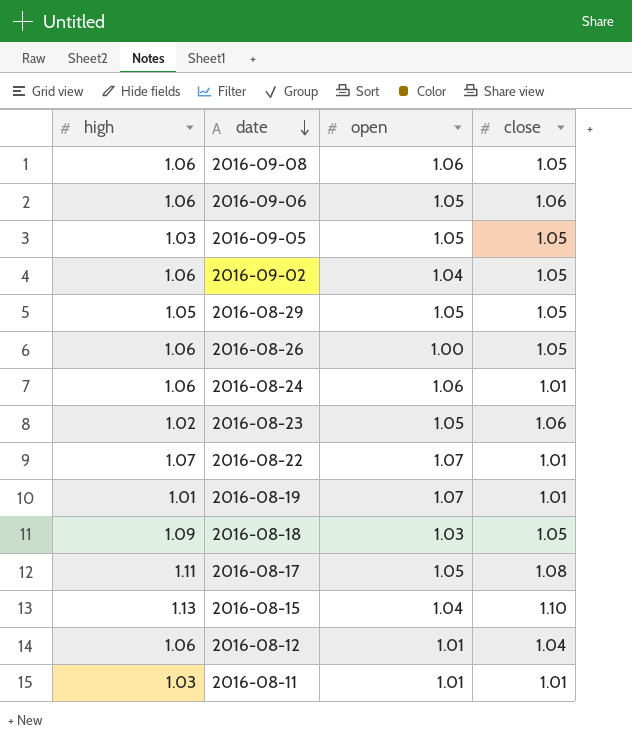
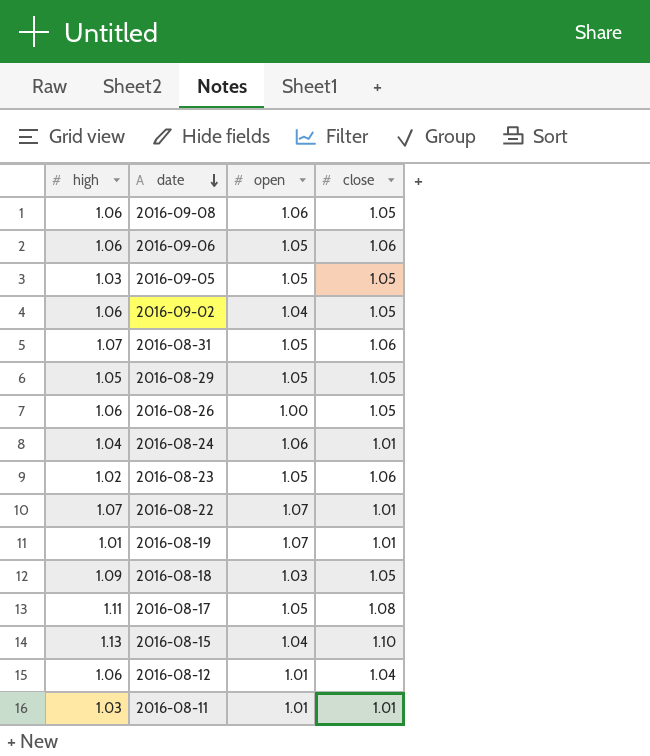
row 2016-08-31: none -> 1.07 | 1.05 | 1.06
2016-08-24 | high: 1.06 -> 1.04

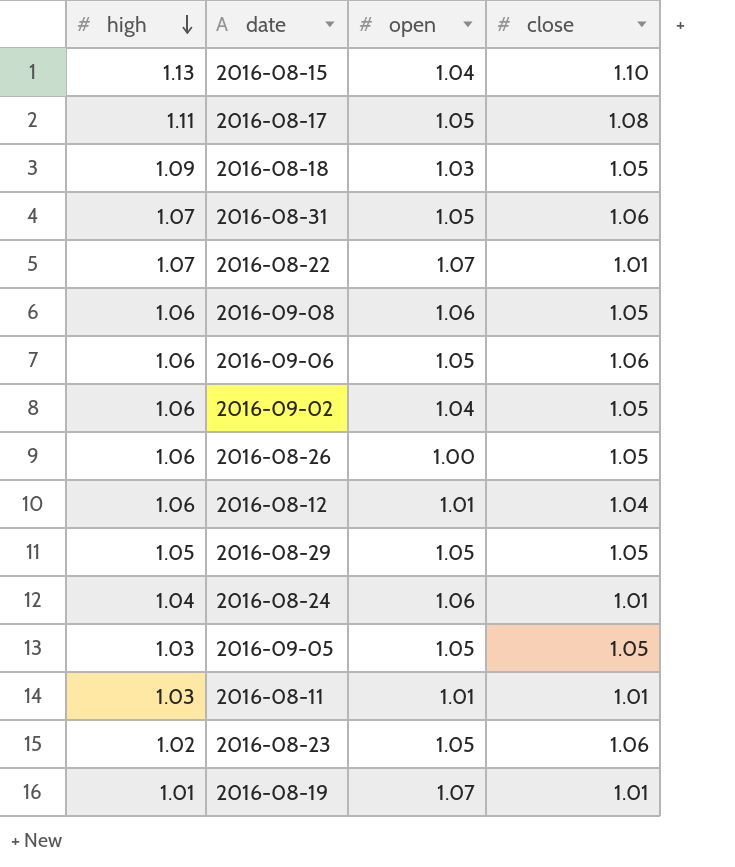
row order: date descending -> high descending

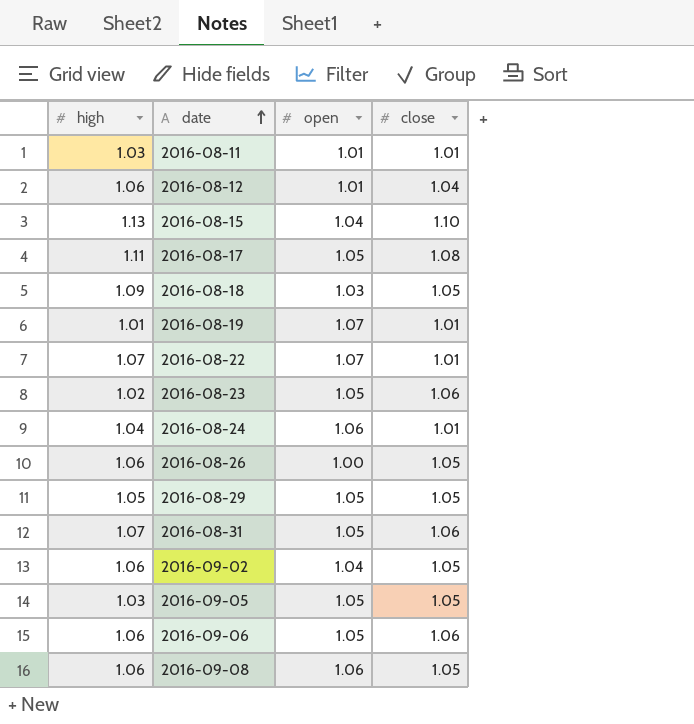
row order: high descending -> date ascending

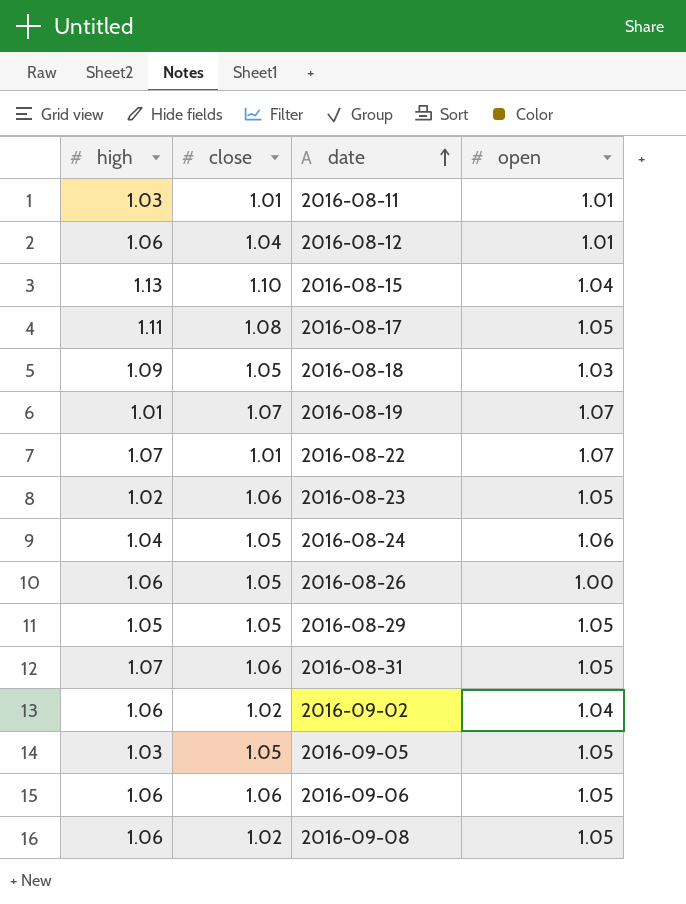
column close | position: 4 -> 2
2016-08-19 | close: 1.01 -> 1.07
2016-08-24 | close: 1.01 -> 1.05
2016-09-02 | close: 1.05 -> 1.02
2016-09-08 | close: 1.05 -> 1.02
2016-09-08 | open: 1.06 -> 1.05

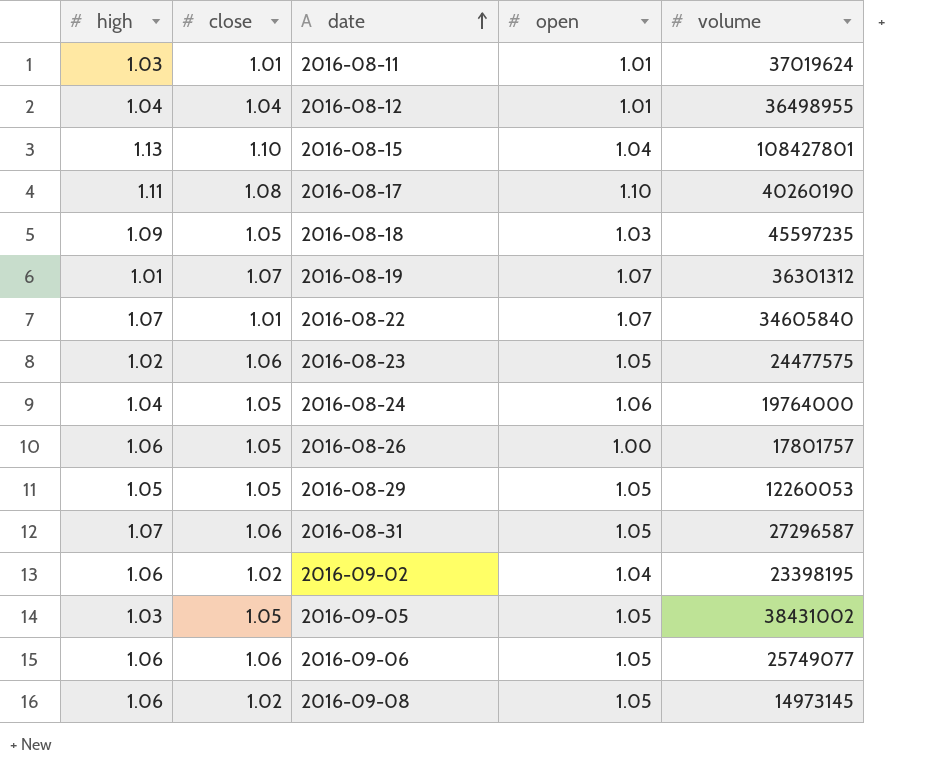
column volume | position: none -> 5
2016-08-12 | high: 1.06 -> 1.04
2016-08-17 | open: 1.05 -> 1.10

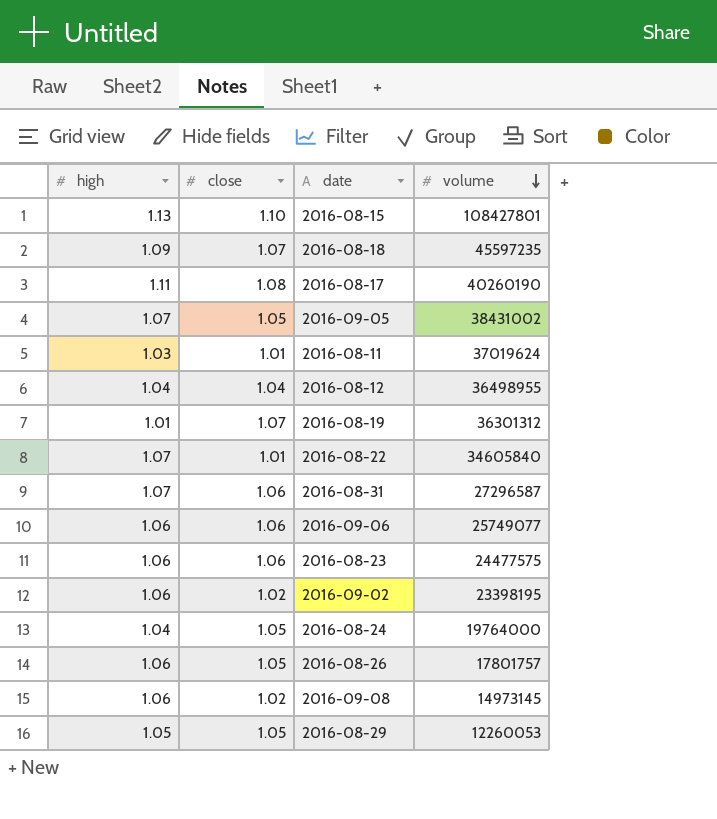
row order: date ascending -> volume descending
column open | position: 4 -> none
2016-08-18 | close: 1.05 -> 1.07
2016-09-05 | high: 1.03 -> 1.07
2016-08-23 | high: 1.02 -> 1.06

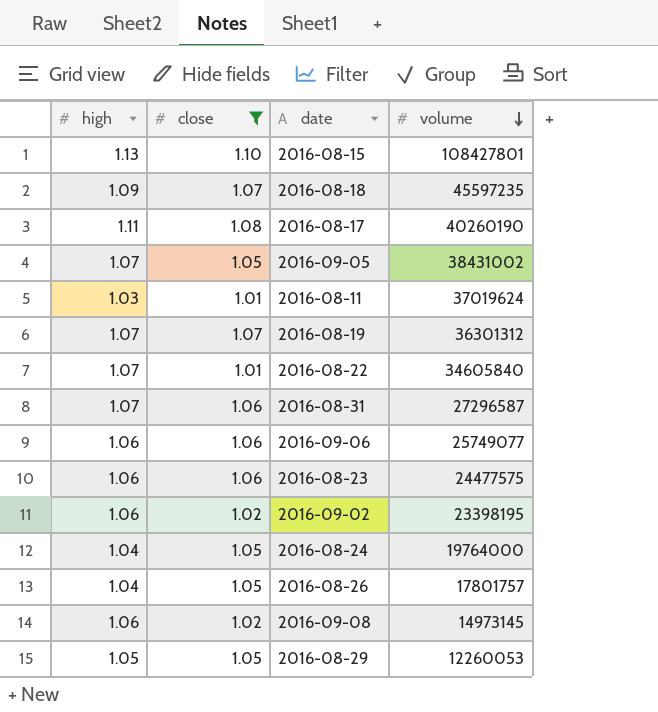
filter: none -> close != 1.04
2016-08-19 | high: 1.01 -> 1.07
2016-08-26 | high: 1.06 -> 1.04

